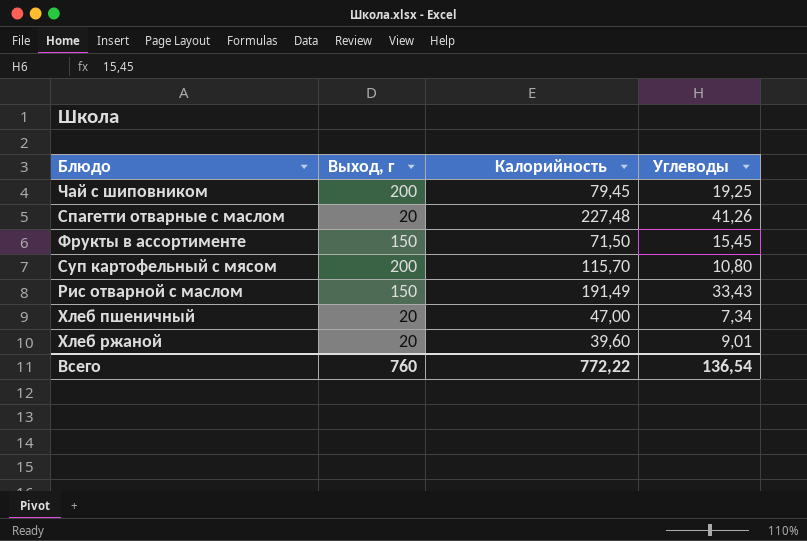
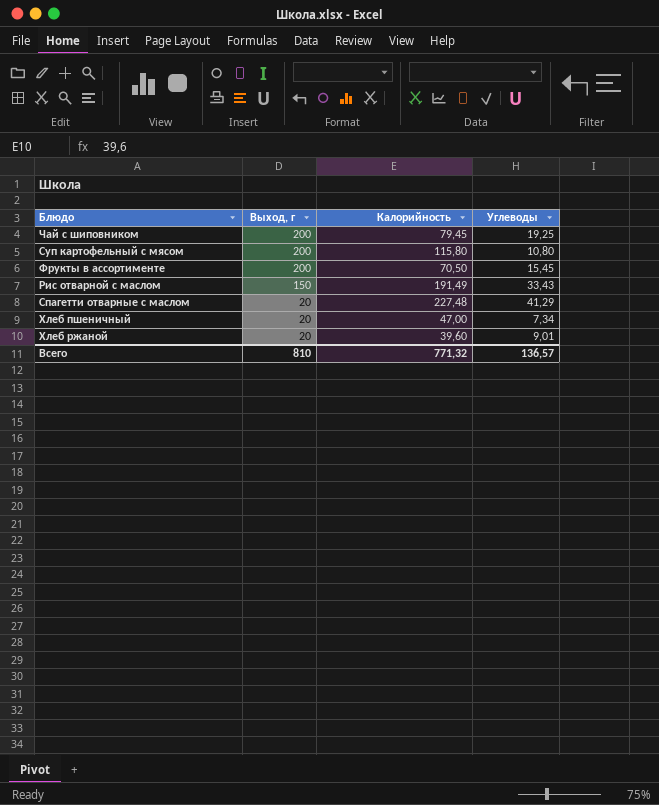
row order: none -> Выход, г descending
Суп картофельный с мясом | Калорийность: 115,70 -> 115,80
Фрукты в ассортименте | Выход, г: 150 -> 200
Фрукты в ассортименте | Калорийность: 71,50 -> 70,50
Спагетти отварные с маслом | Углеводы: 41,26 -> 41,29
Всего | Выход, г: 760 -> 810
Всего | Калорийность: 772,22 -> 771,32
Всего | Углеводы: 136,54 -> 136,57

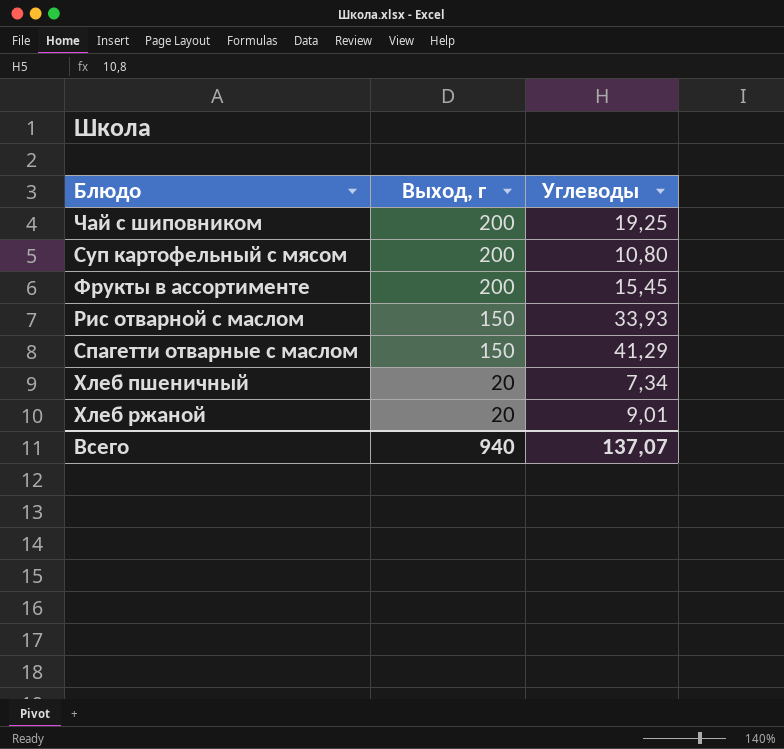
column Калорийность | position: 3 -> none
Рис отварной с маслом | Углеводы: 33,43 -> 33,93
Спагетти отварные с маслом | Выход, г: 20 -> 150
Всего | Выход, г: 810 -> 940
Всего | Углеводы: 136,57 -> 137,07

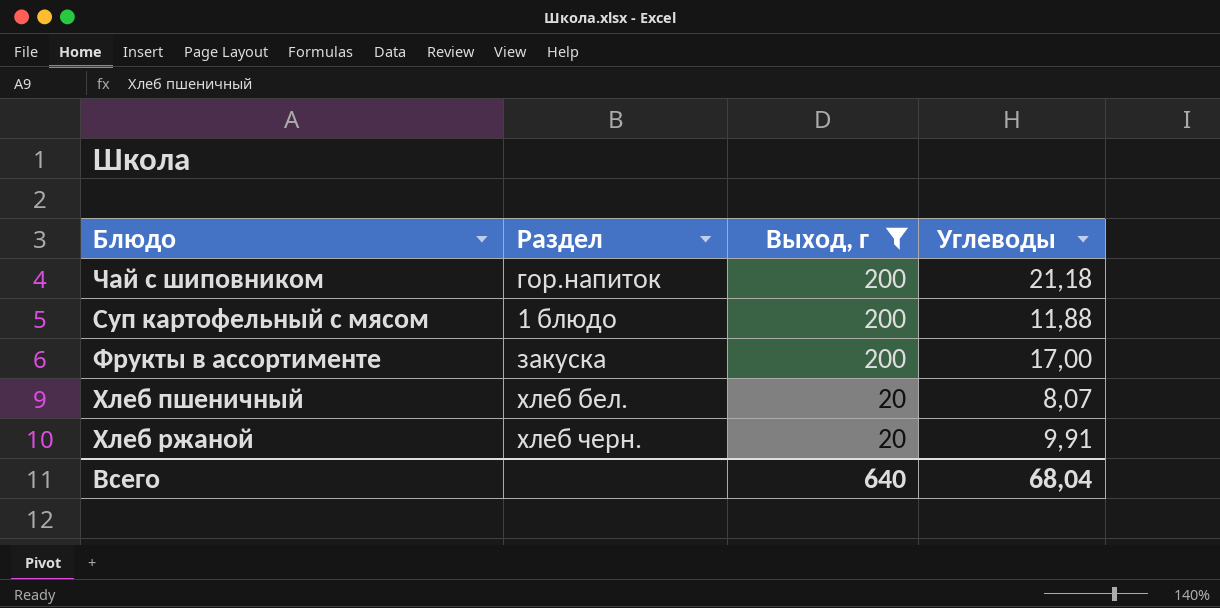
filter: none -> Выход, г != 150
column Раздел | position: none -> 2
Чай с шиповником | Углеводы: 19,25 -> 21,18
Суп картофельный с мясом | Углеводы: 10,80 -> 11,88
Фрукты в ассортименте | Углеводы: 15,45 -> 17,00
Хлеб пшеничный | Углеводы: 7,34 -> 8,07
Хлеб ржаной | Углеводы: 9,01 -> 9,91
Всего | Выход, г: 940 -> 640
Всего | Углеводы: 137,07 -> 68,04

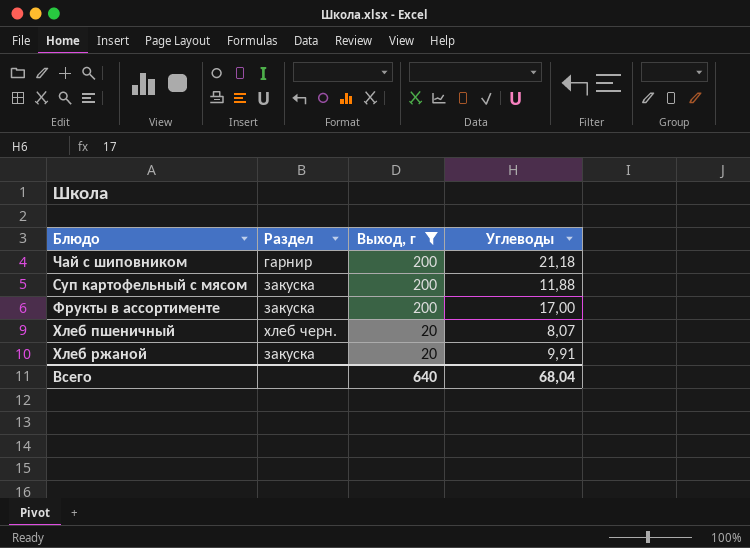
Чай с шиповником | Раздел: гор.напиток -> гарнир
Суп картофельный с мясом | Раздел: 1 блюдо -> закуска
Хлеб пшеничный | Раздел: хлеб бел. -> хлеб черн.
Хлеб ржаной | Раздел: хлеб черн. -> закуска

